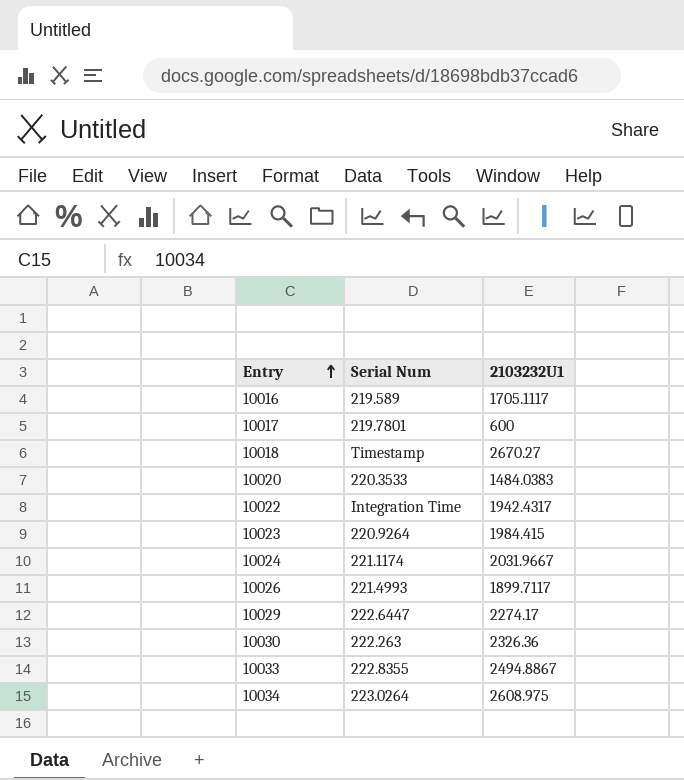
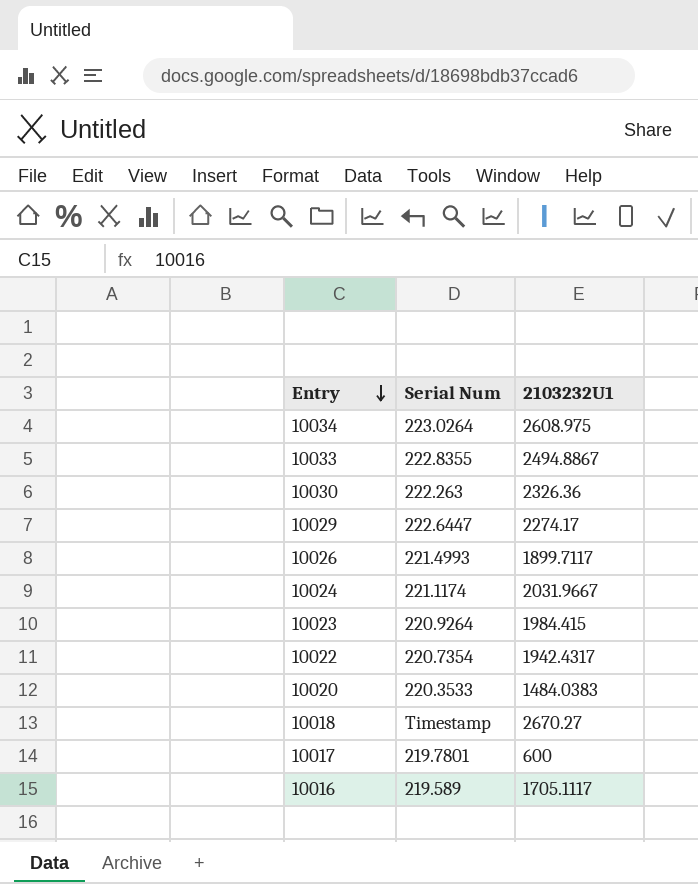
row order: Entry ascending -> Entry descending
10022 | Serial Num: Integration Time -> 220.7354

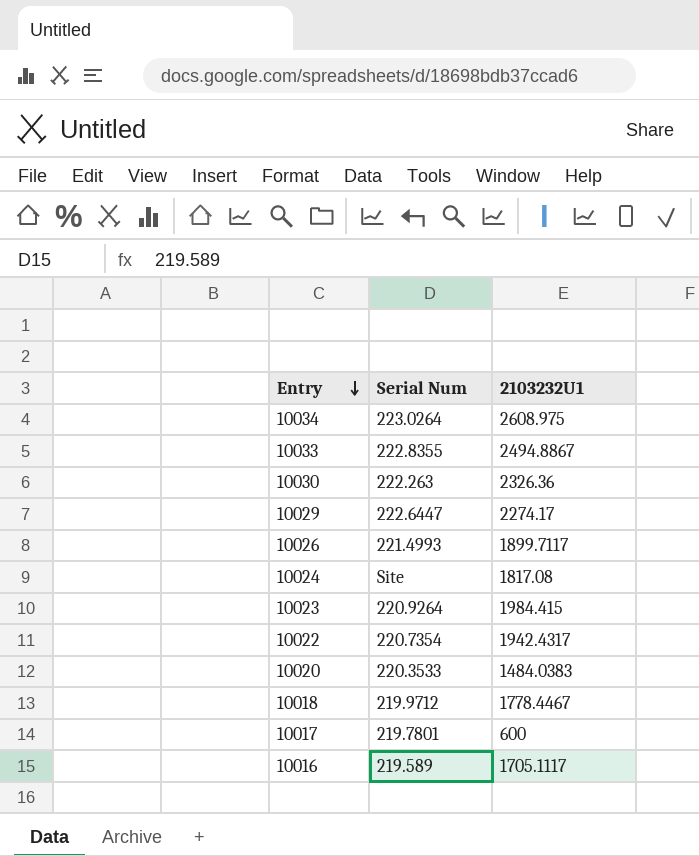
10024 | Serial Num: 221.1174 -> Site
10024 | 2103232U1: 2031.9667 -> 1817.08
10018 | Serial Num: Timestamp -> 219.9712
10018 | 2103232U1: 2670.27 -> 1778.4467

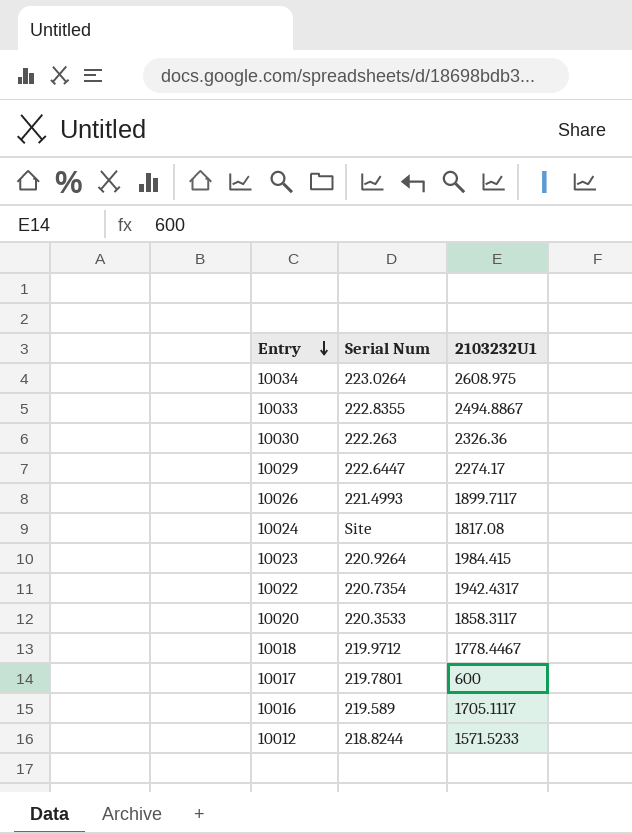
10020 | 2103232U1: 1484.0383 -> 1858.3117
row 10012: none -> 218.8244 | 1571.5233

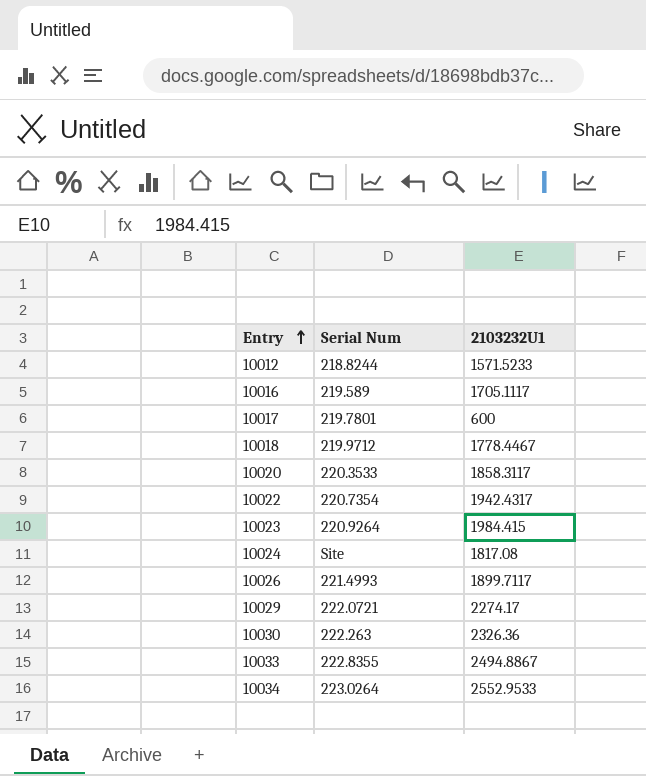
row order: Entry descending -> Entry ascending
10029 | Serial Num: 222.6447 -> 222.0721
10034 | 2103232U1: 2608.975 -> 2552.9533

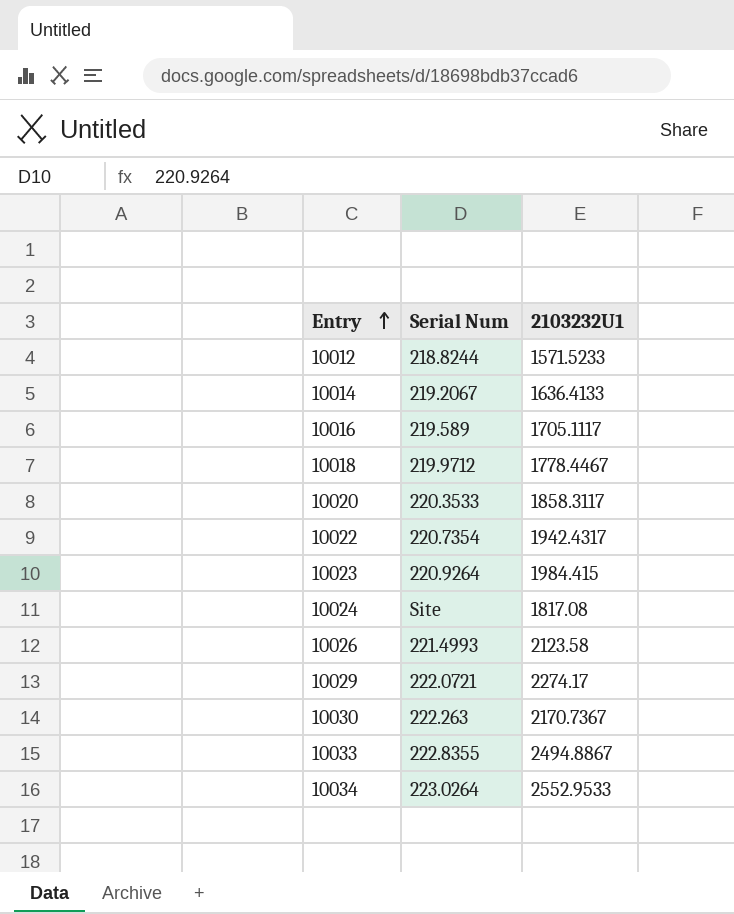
row 10017: 219.7801 | 600 -> none
row 10014: none -> 219.2067 | 1636.4133
10026 | 2103232U1: 1899.7117 -> 2123.58
10030 | 2103232U1: 2326.36 -> 2170.7367

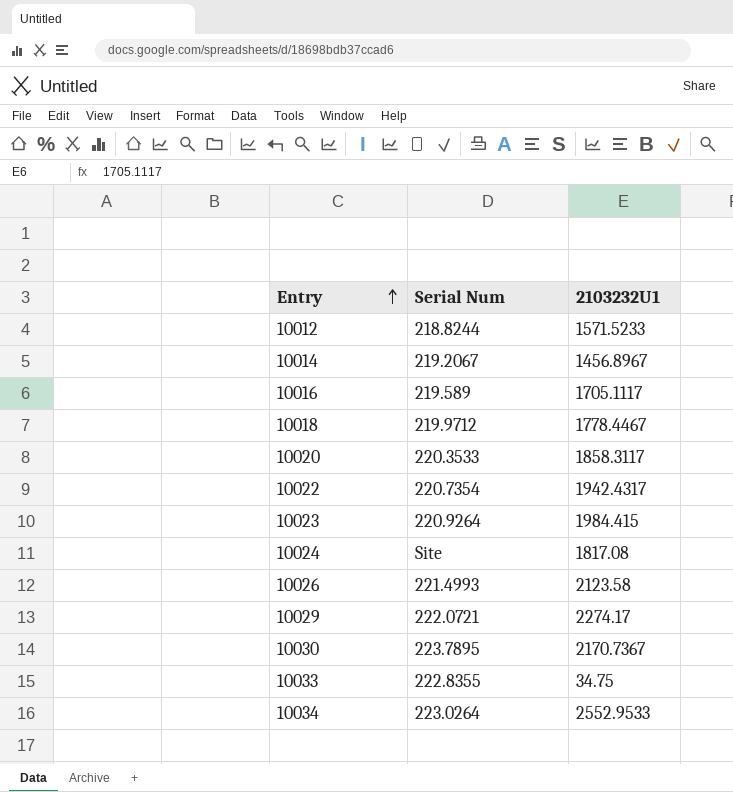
10014 | 2103232U1: 1636.4133 -> 1456.8967
10030 | Serial Num: 222.263 -> 223.7895
10033 | 2103232U1: 2494.8867 -> 34.75

